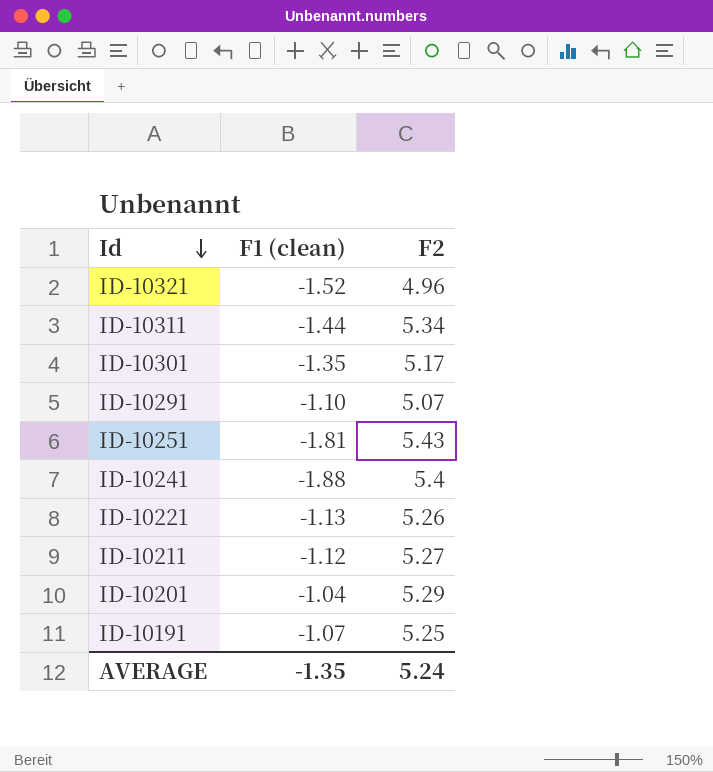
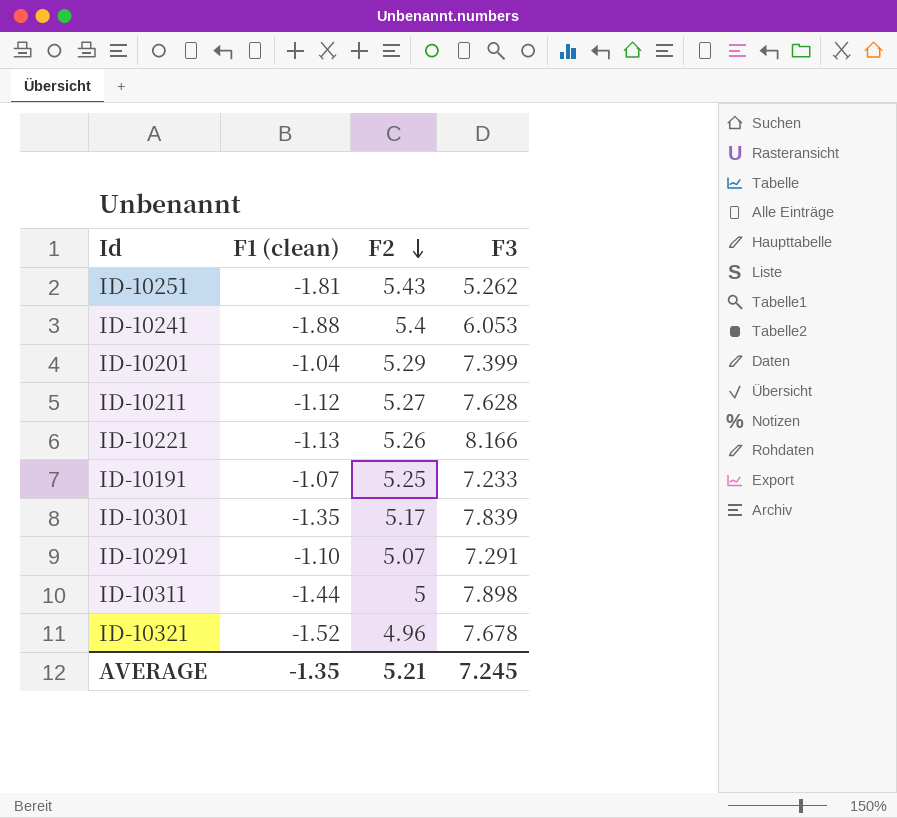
row order: Id descending -> F2 descending
column F3 | position: none -> 4
ID-10311 | F2: 5.34 -> 5
AVERAGE | F2: 5.24 -> 5.21

